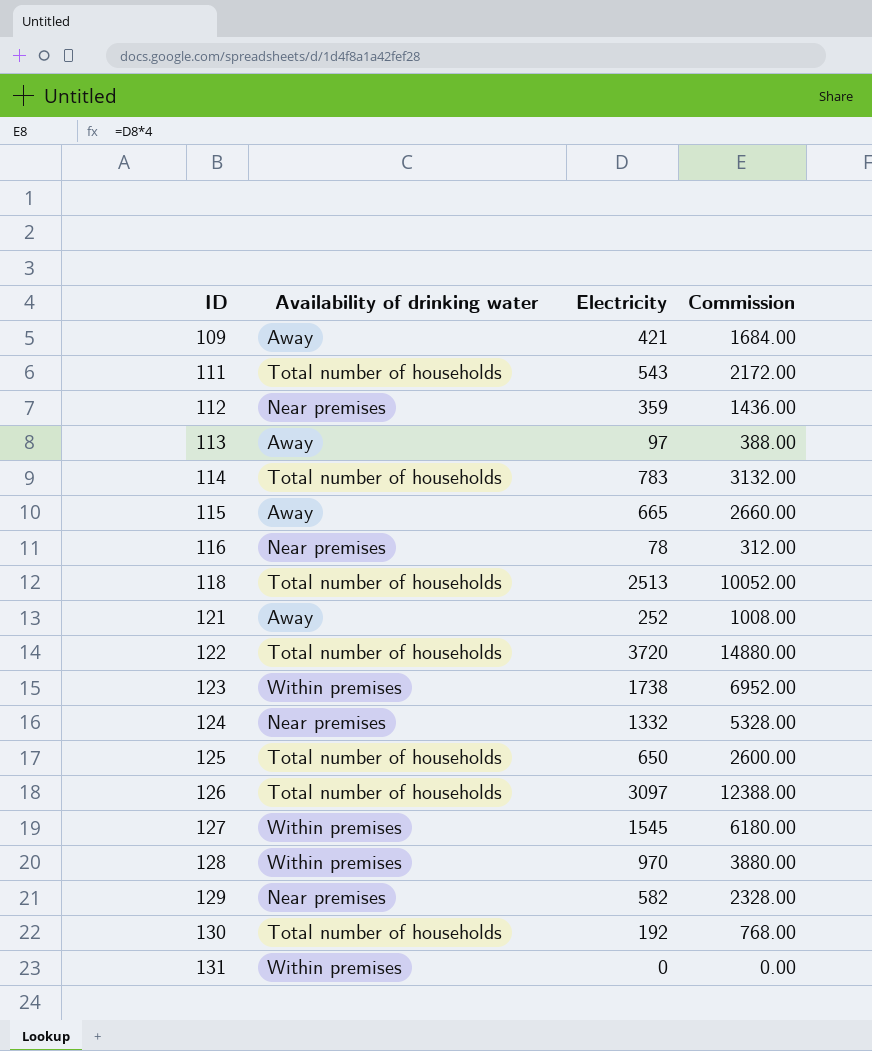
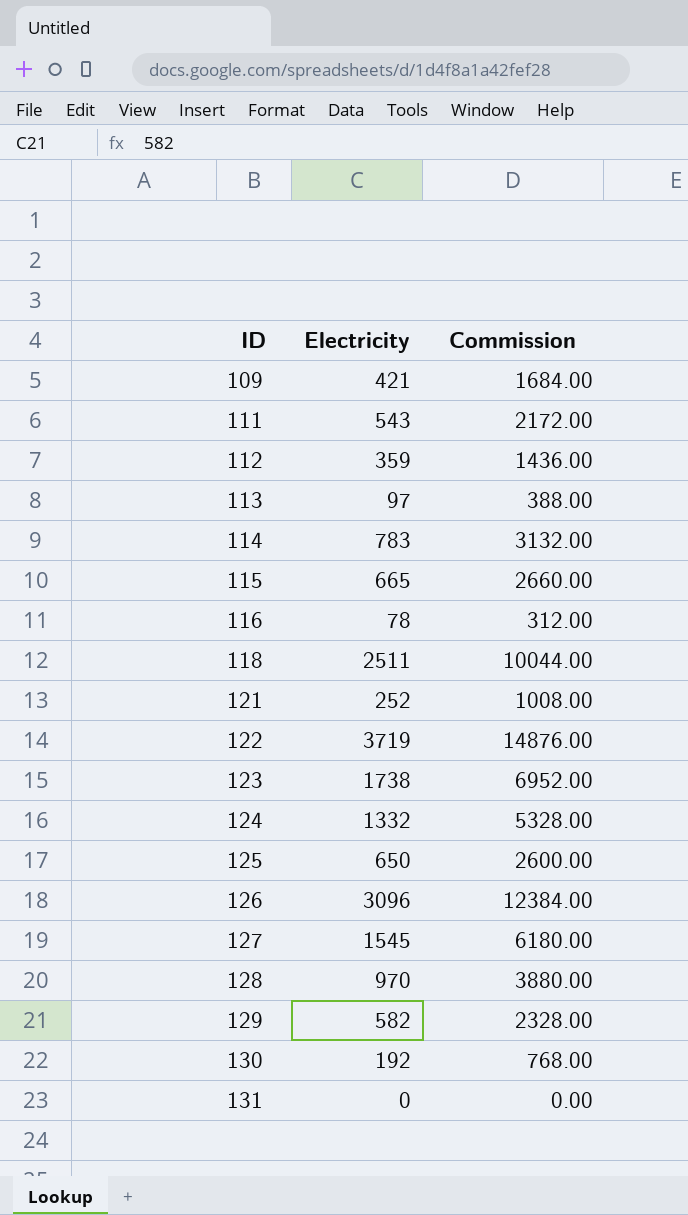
column Availability of drinking water | position: 2 -> none
118 | Electricity: 2513 -> 2511
118 | Commission: 10052.00 -> 10044.00
122 | Electricity: 3720 -> 3719
122 | Commission: 14880.00 -> 14876.00
126 | Electricity: 3097 -> 3096
126 | Commission: 12388.00 -> 12384.00

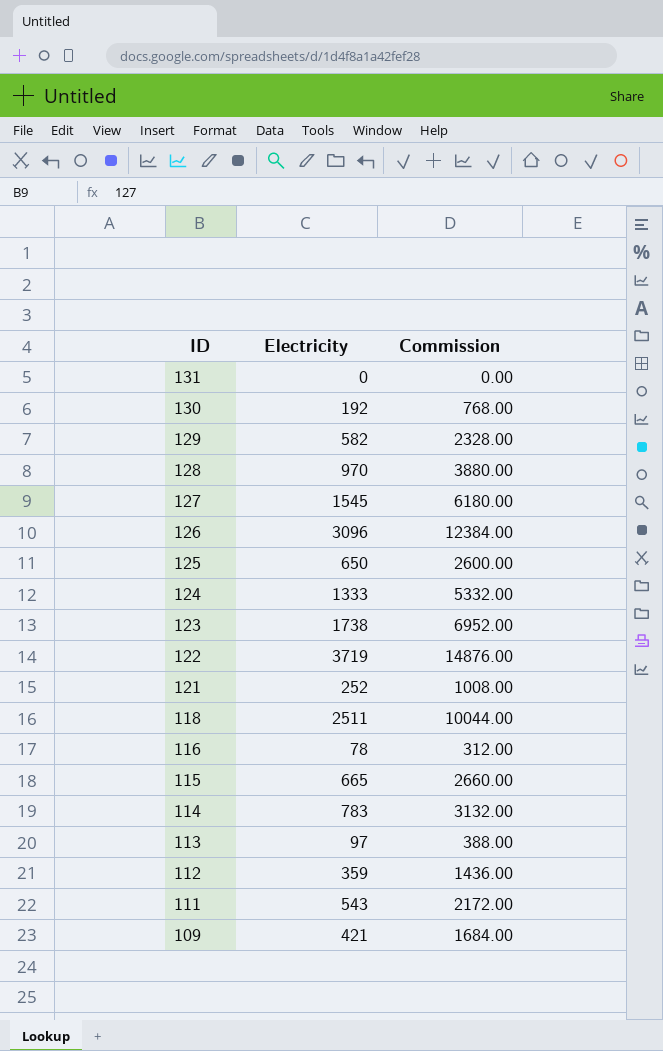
row order: ID ascending -> ID descending
124 | Electricity: 1332 -> 1333
124 | Commission: 5328.00 -> 5332.00

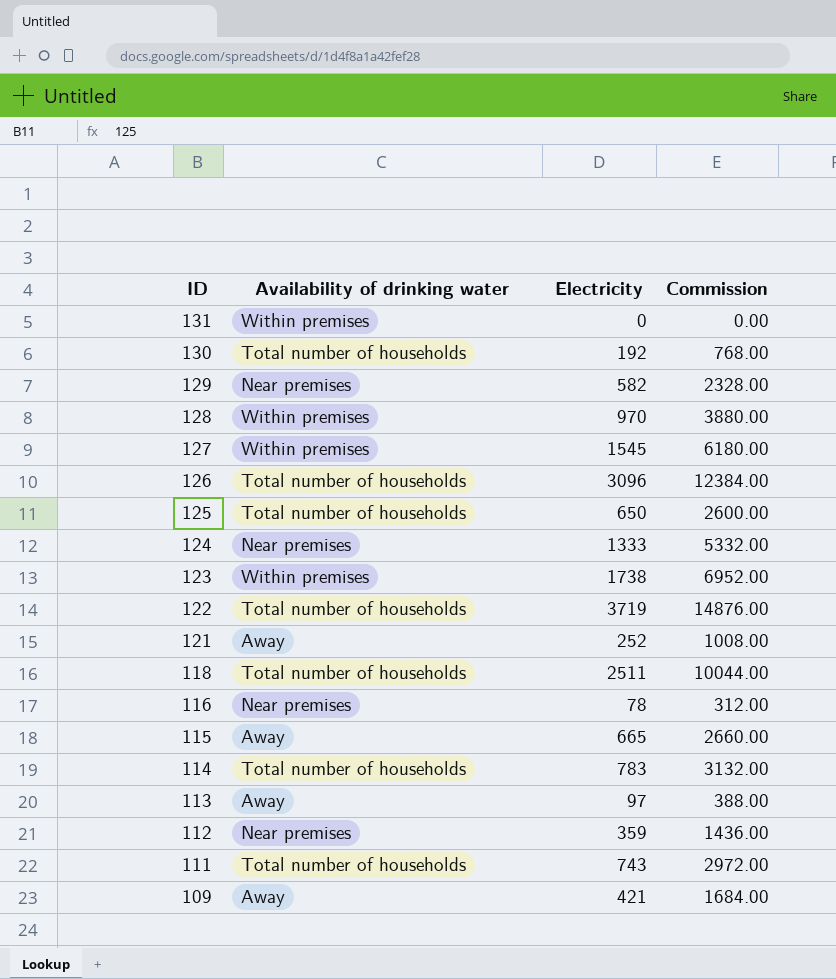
column Availability of drinking water | position: none -> 2
111 | Electricity: 543 -> 743
111 | Commission: 2172.00 -> 2972.00

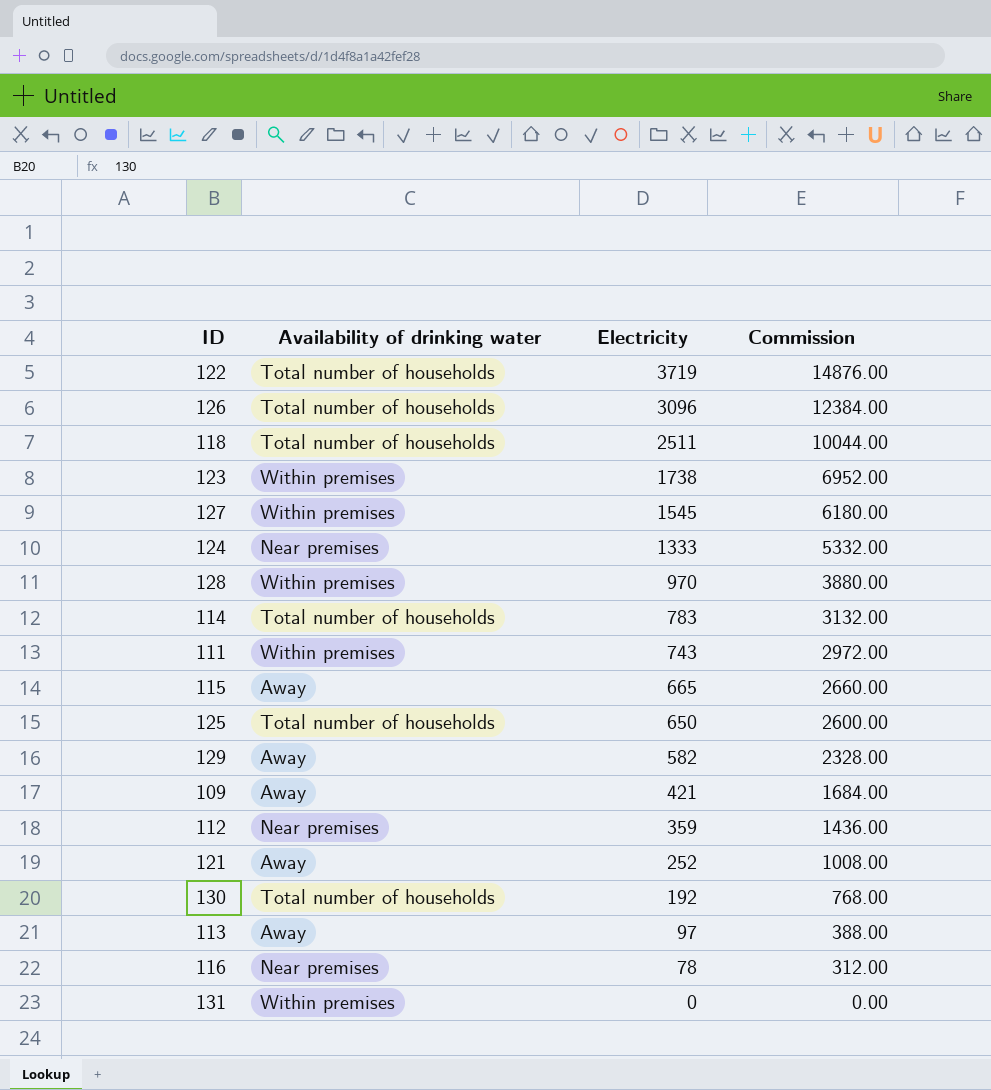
row order: ID descending -> Electricity descending
111 | Availability of drinking water: Total number of households -> Within premises
129 | Availability of drinking water: Near premises -> Away

